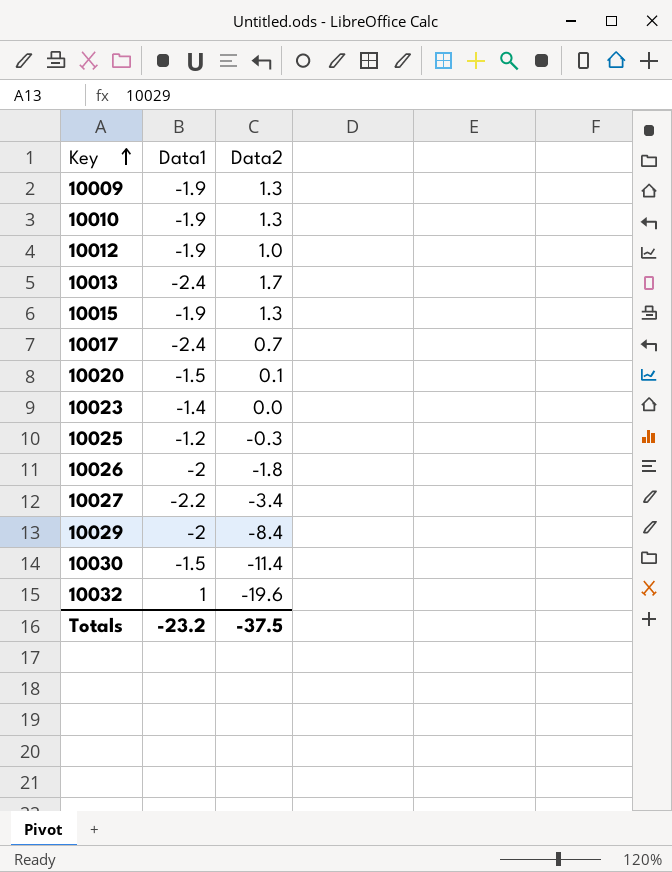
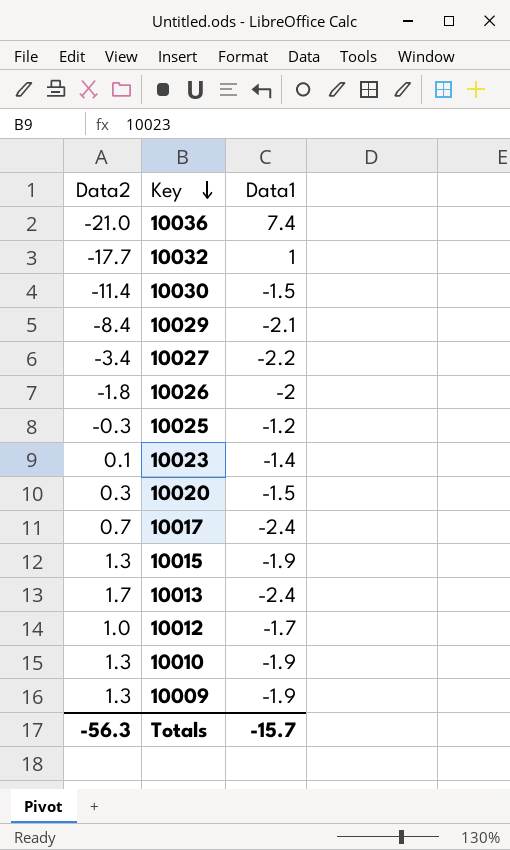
row order: Key ascending -> Key descending
column Data2 | position: 3 -> 1
row 10036: none -> -21.0 | 7.4
10032 | Data2: -19.6 -> -17.7
10029 | Data1: -2 -> -2.1
10023 | Data2: 0.0 -> 0.1
10020 | Data2: 0.1 -> 0.3
10012 | Data1: -1.9 -> -1.7
Totals | Data2: -37.5 -> -56.3
Totals | Data1: -23.2 -> -15.7

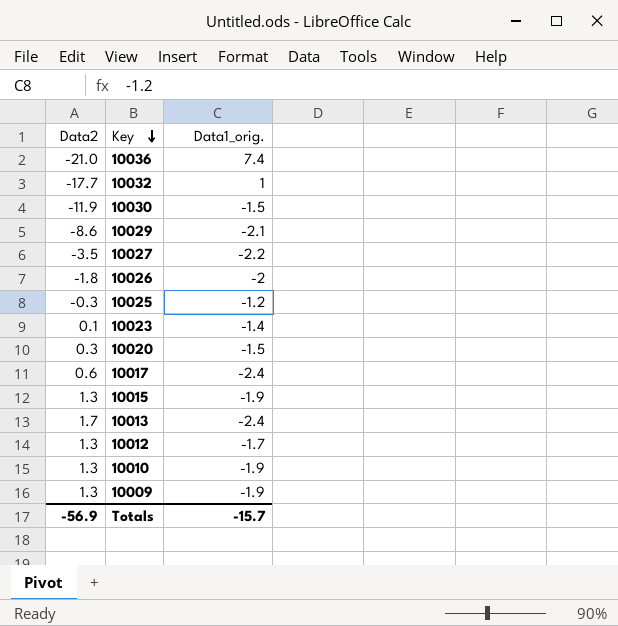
column name: Data1 -> Data1_orig.
10030 | Data2: -11.4 -> -11.9
10029 | Data2: -8.4 -> -8.6
10027 | Data2: -3.4 -> -3.5
10017 | Data2: 0.7 -> 0.6
10012 | Data2: 1.0 -> 1.3
Totals | Data2: -56.3 -> -56.9

